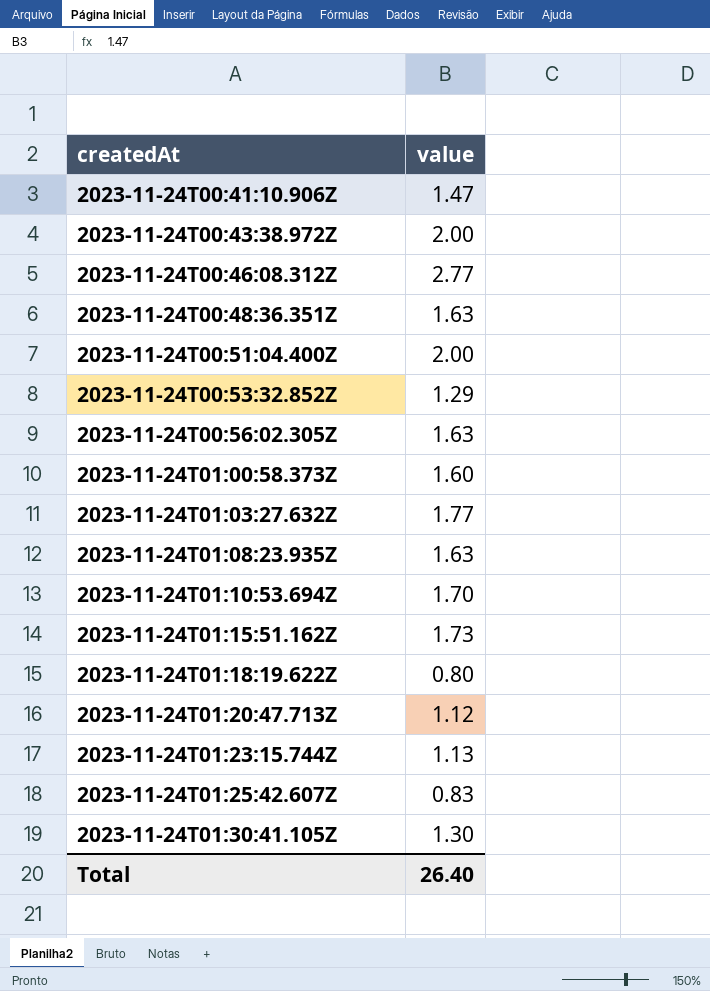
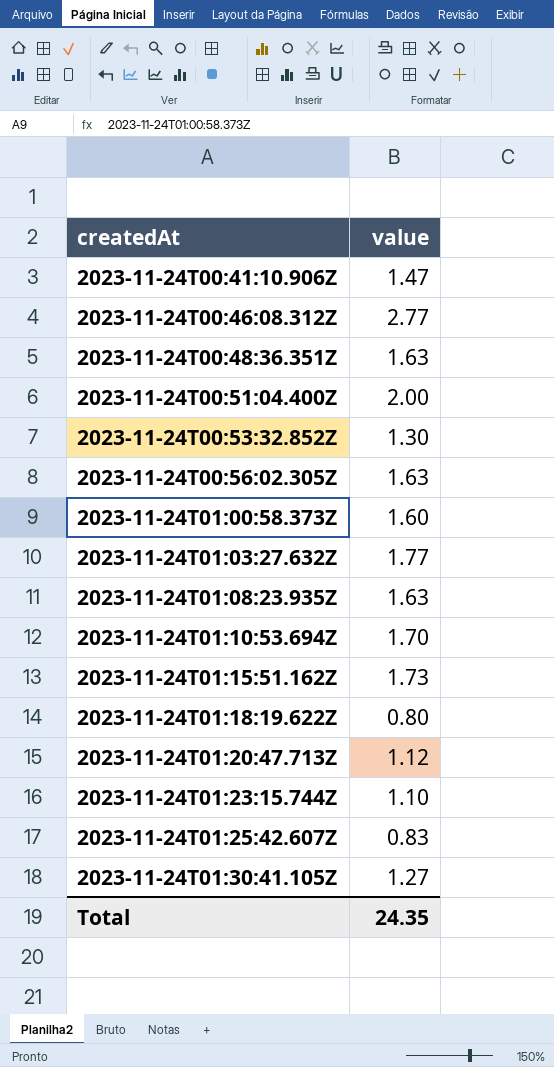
row 2023-11-24T00:43:38.972Z: 2.00 -> none
2023-11-24T00:53:32.852Z | value: 1.29 -> 1.30
2023-11-24T01:23:15.744Z | value: 1.13 -> 1.10
2023-11-24T01:30:41.105Z | value: 1.30 -> 1.27
Total | value: 26.40 -> 24.35

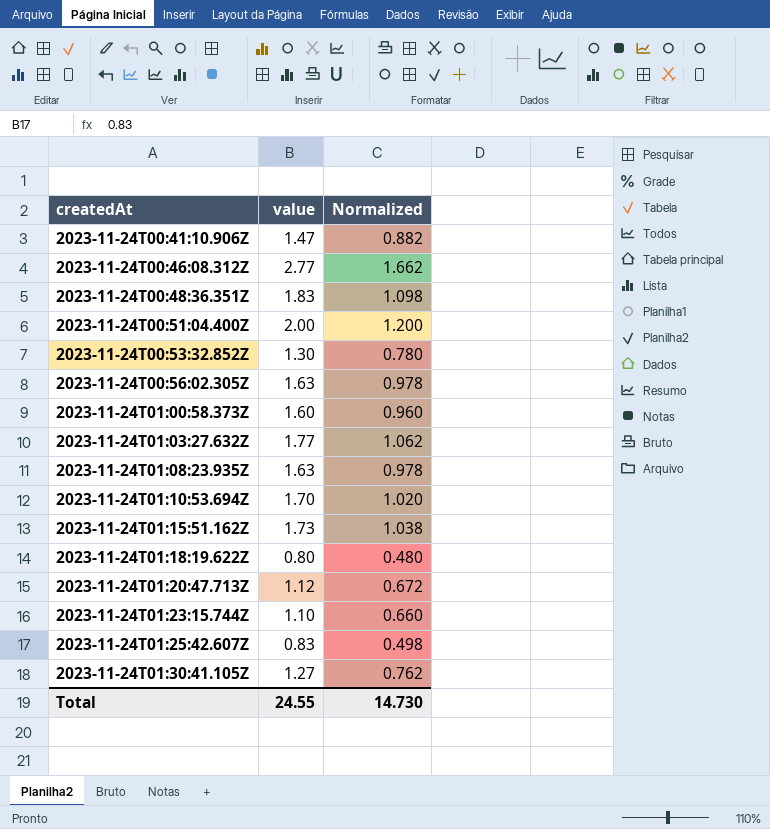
column Normalized | formula: none -> [value] * 0.6
2023-11-24T00:48:36.351Z | value: 1.63 -> 1.83
Total | value: 24.35 -> 24.55

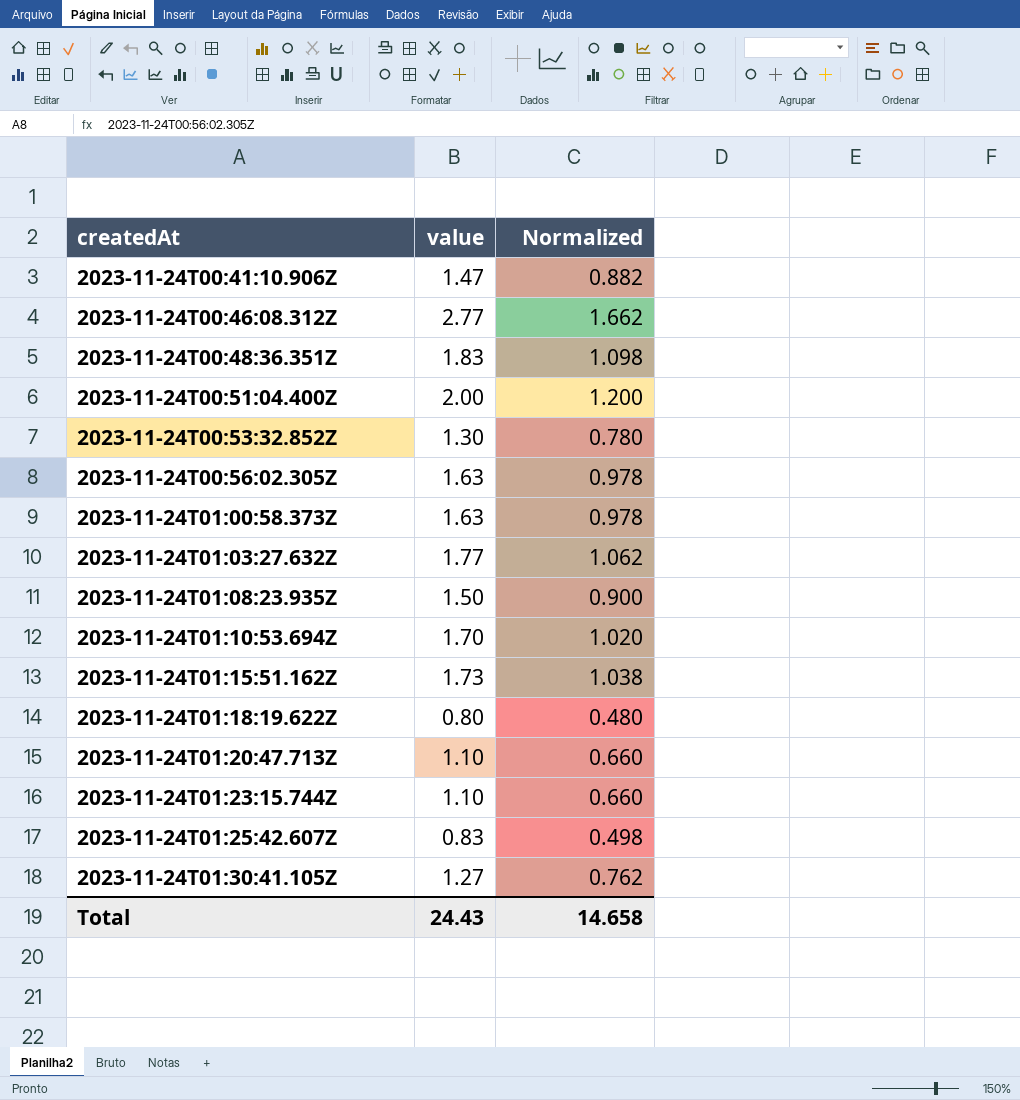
2023-11-24T01:00:58.373Z | value: 1.60 -> 1.63
2023-11-24T01:00:58.373Z | Normalized: 0.960 -> 0.978
2023-11-24T01:08:23.935Z | value: 1.63 -> 1.50
2023-11-24T01:08:23.935Z | Normalized: 0.978 -> 0.900
2023-11-24T01:20:47.713Z | value: 1.12 -> 1.10
2023-11-24T01:20:47.713Z | Normalized: 0.672 -> 0.660
Total | value: 24.55 -> 24.43
Total | Normalized: 14.730 -> 14.658

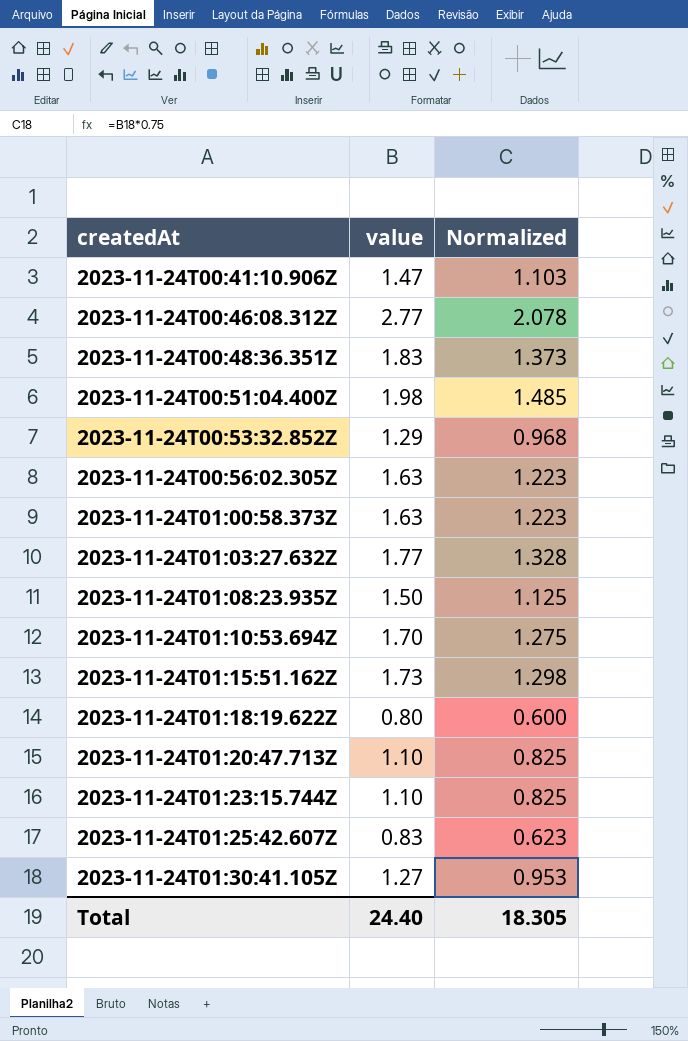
column Normalized | formula: [value] * 0.6 -> [value] * 0.75
2023-11-24T00:51:04.400Z | value: 2.00 -> 1.98
2023-11-24T00:53:32.852Z | value: 1.30 -> 1.29
Total | value: 24.43 -> 24.40
Total | Normalized: 14.658 -> 18.305

